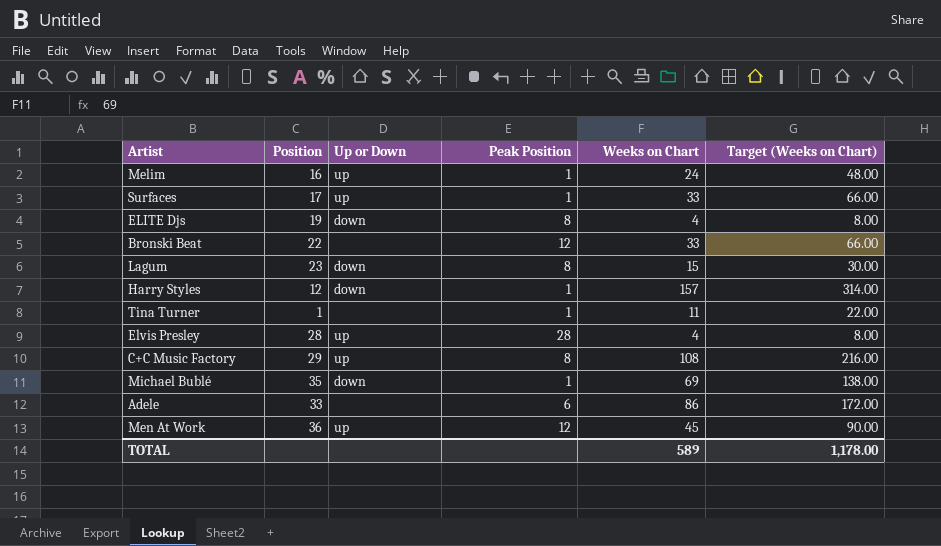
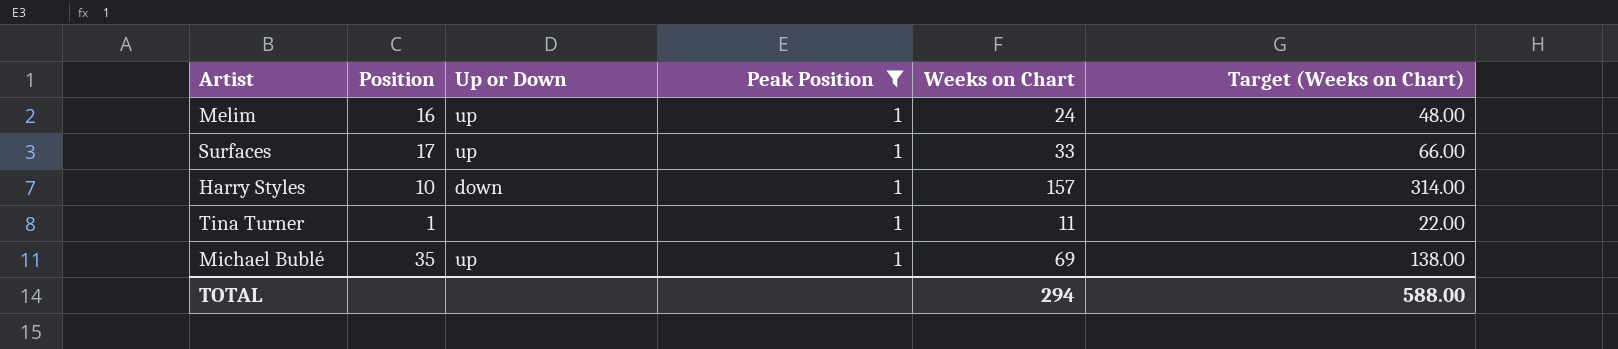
filter: none -> Peak Position = 1
Harry Styles | Position: 12 -> 10
Michael Bublé | Up or Down: down -> up
TOTAL | Weeks on Chart: 589 -> 294
TOTAL | Target (Weeks on Chart): 1,178.00 -> 588.00

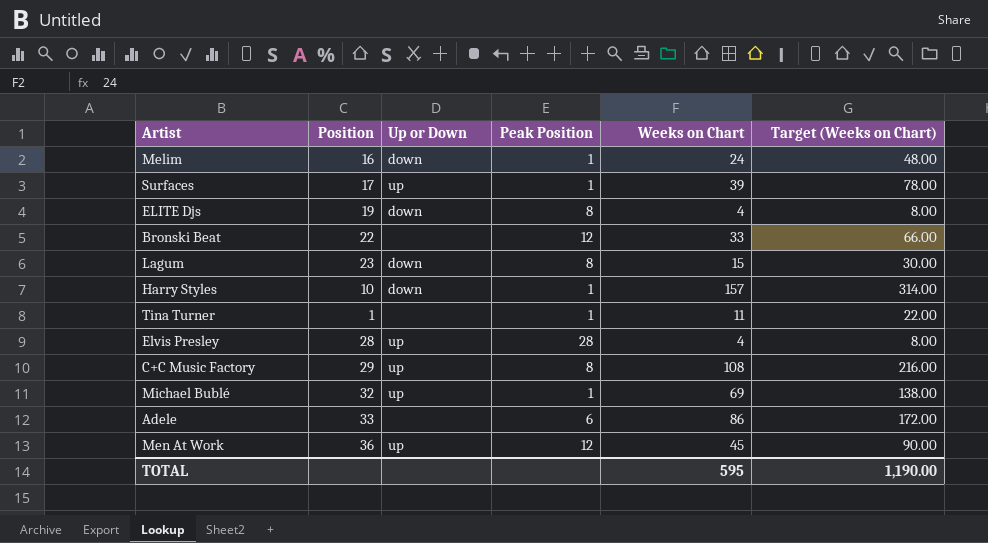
filter: Peak Position = 1 -> none
Melim | Up or Down: up -> down
Surfaces | Weeks on Chart: 33 -> 39
Surfaces | Target (Weeks on Chart): 66.00 -> 78.00
Michael Bublé | Position: 35 -> 32
TOTAL | Weeks on Chart: 294 -> 595
TOTAL | Target (Weeks on Chart): 588.00 -> 1,190.00

